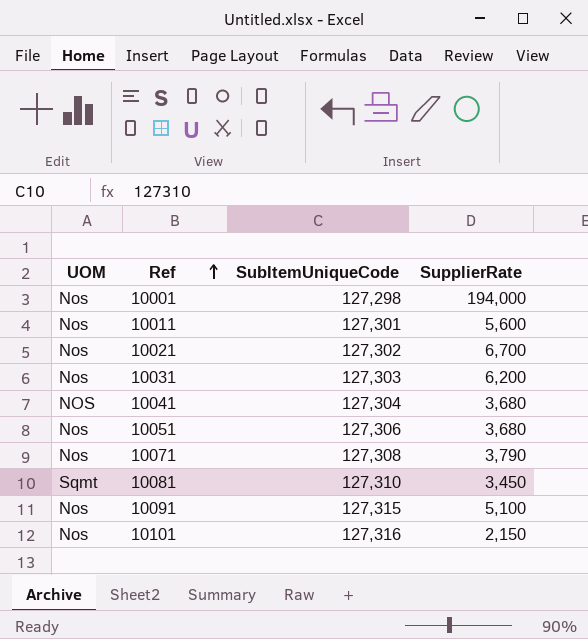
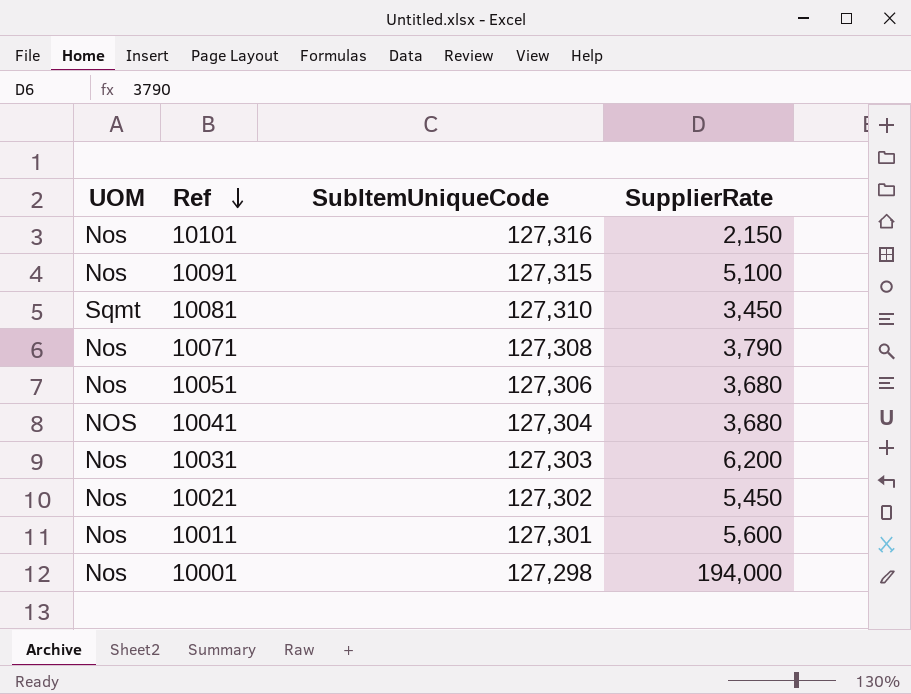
row order: Ref ascending -> Ref descending
10021 | SupplierRate: 6,700 -> 5,450

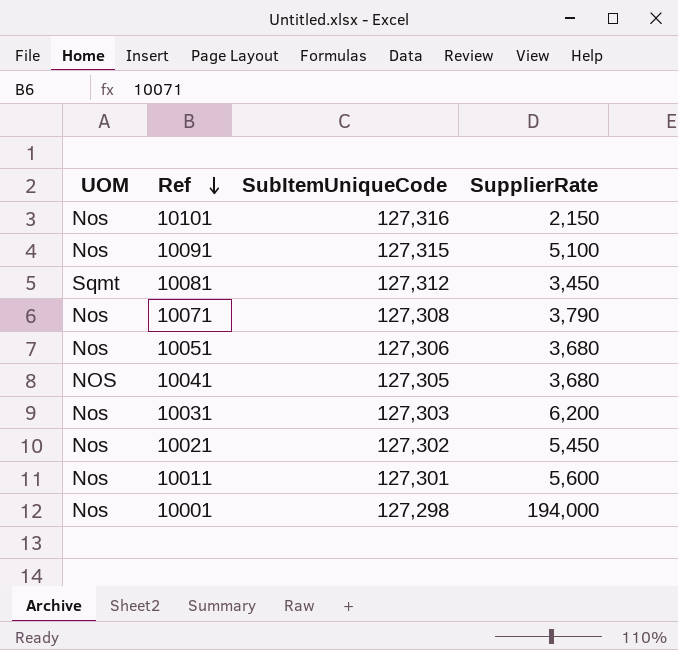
10081 | SubItemUniqueCode: 127,310 -> 127,312
10041 | SubItemUniqueCode: 127,304 -> 127,305

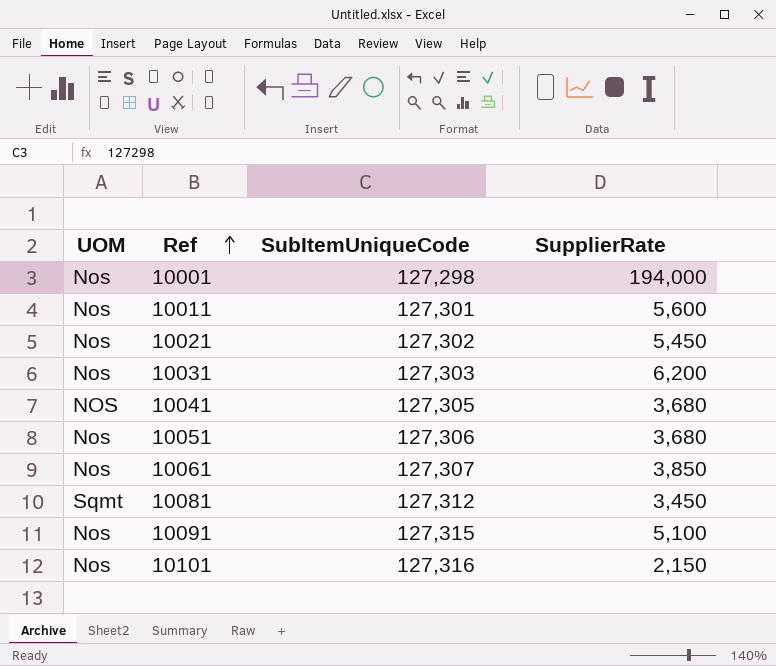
row order: Ref descending -> Ref ascending
row 10071: Nos | 127,308 | 3,790 -> none
row 10061: none -> Nos | 127,307 | 3,850

